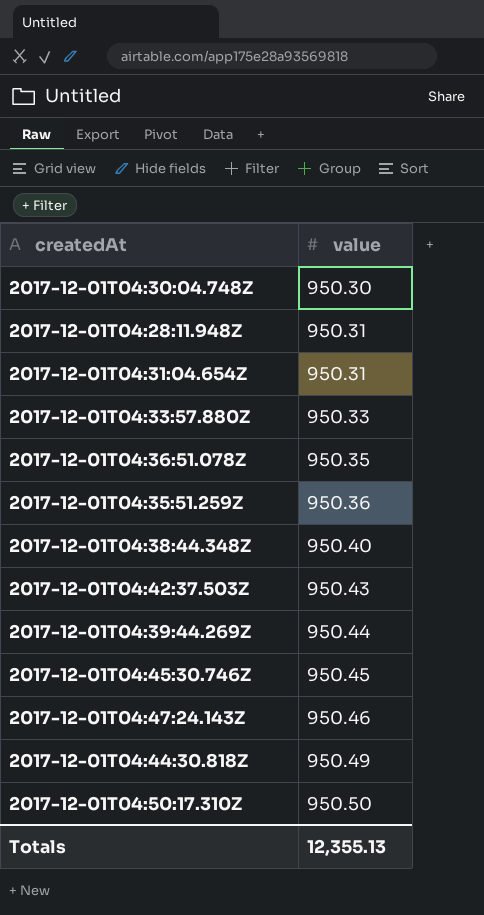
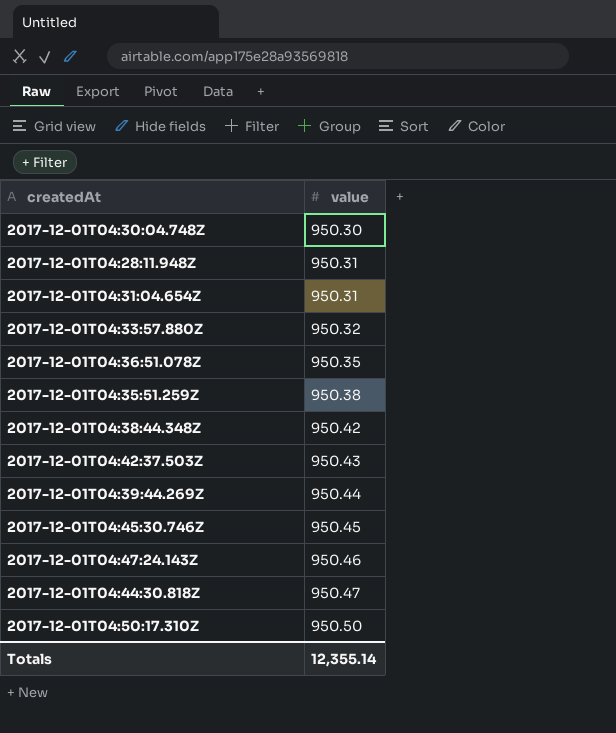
2017-12-01T04:33:57.880Z | value: 950.33 -> 950.32
2017-12-01T04:35:51.259Z | value: 950.36 -> 950.38
2017-12-01T04:38:44.348Z | value: 950.40 -> 950.42
2017-12-01T04:44:30.818Z | value: 950.49 -> 950.47
Totals | value: 12,355.13 -> 12,355.14

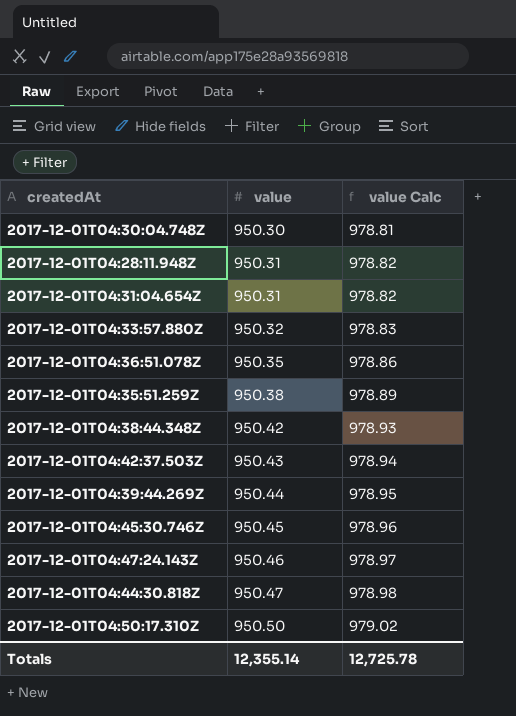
column value Calc | formula: none -> [value] * 1.03

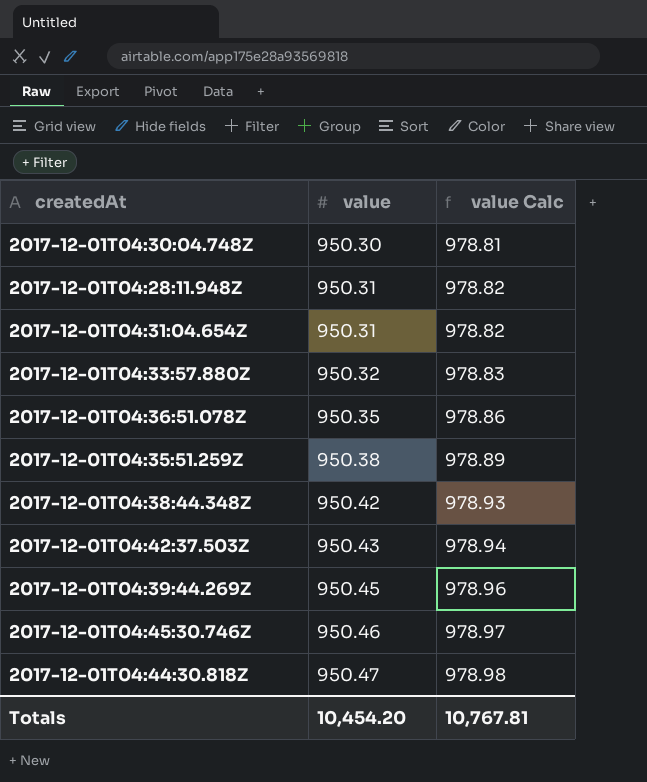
row 2017-12-01T04:47:24.143Z: 950.46 | 978.97 -> none
row 2017-12-01T04:50:17.310Z: 950.50 | 979.02 -> none
2017-12-01T04:39:44.269Z | value: 950.44 -> 950.45
2017-12-01T04:39:44.269Z | value Calc: 978.95 -> 978.96
2017-12-01T04:45:30.746Z | value: 950.45 -> 950.46
2017-12-01T04:45:30.746Z | value Calc: 978.96 -> 978.97
Totals | value: 12,355.14 -> 10,454.20
Totals | value Calc: 12,725.78 -> 10,767.81

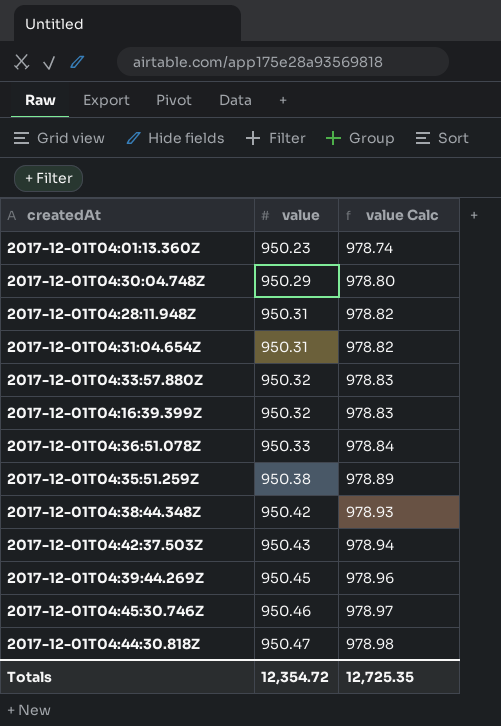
row 2017-12-01T04:01:13.360Z: none -> 950.23 | 978.74
2017-12-01T04:30:04.748Z | value: 950.30 -> 950.29
2017-12-01T04:30:04.748Z | value Calc: 978.81 -> 978.80
row 2017-12-01T04:16:39.399Z: none -> 950.32 | 978.83
2017-12-01T04:36:51.078Z | value: 950.35 -> 950.33
2017-12-01T04:36:51.078Z | value Calc: 978.86 -> 978.84
Totals | value: 10,454.20 -> 12,354.72
Totals | value Calc: 10,767.81 -> 12,725.35

